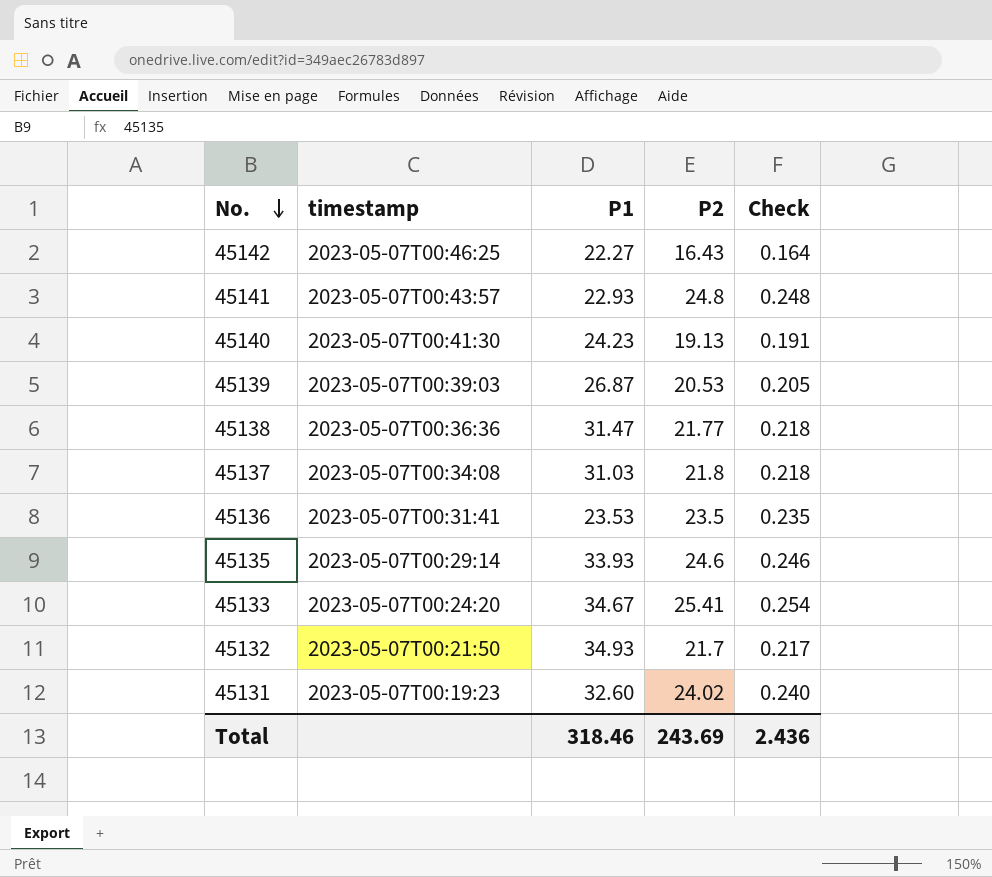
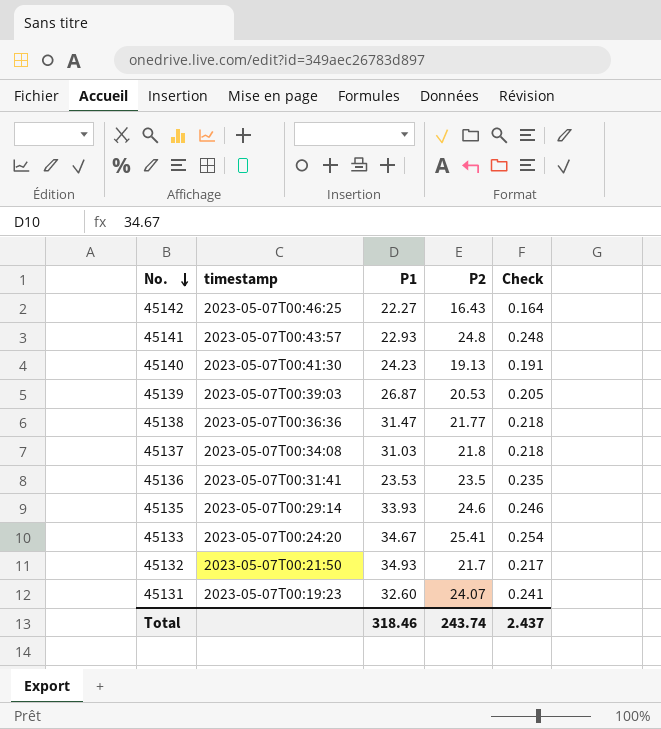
45131 | P2: 24.02 -> 24.07
45131 | Check: 0.240 -> 0.241
Total | P2: 243.69 -> 243.74
Total | Check: 2.436 -> 2.437

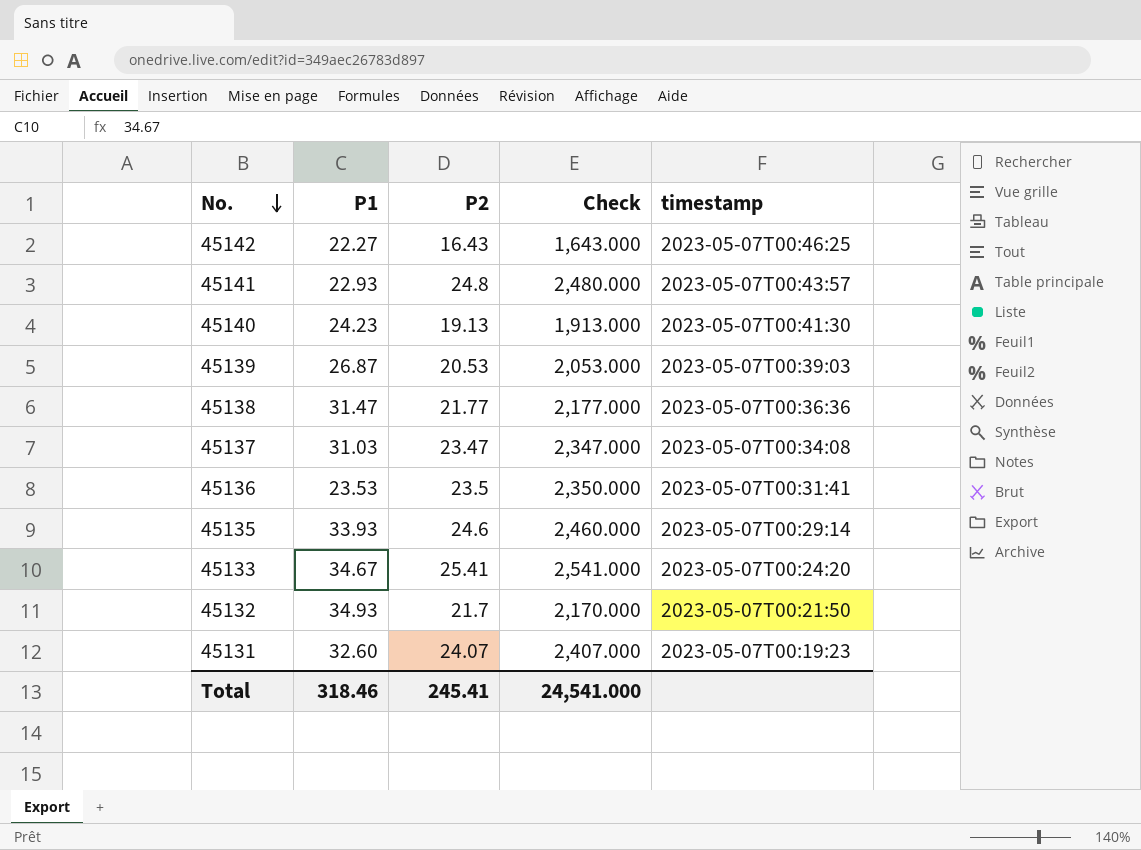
column Check | formula: [P2] * 0.01 -> [P2] * 100
column timestamp | position: 2 -> 5
45137 | P2: 21.8 -> 23.47
Total | P2: 243.74 -> 245.41
Total | Check: 2.437 -> 24,541.000

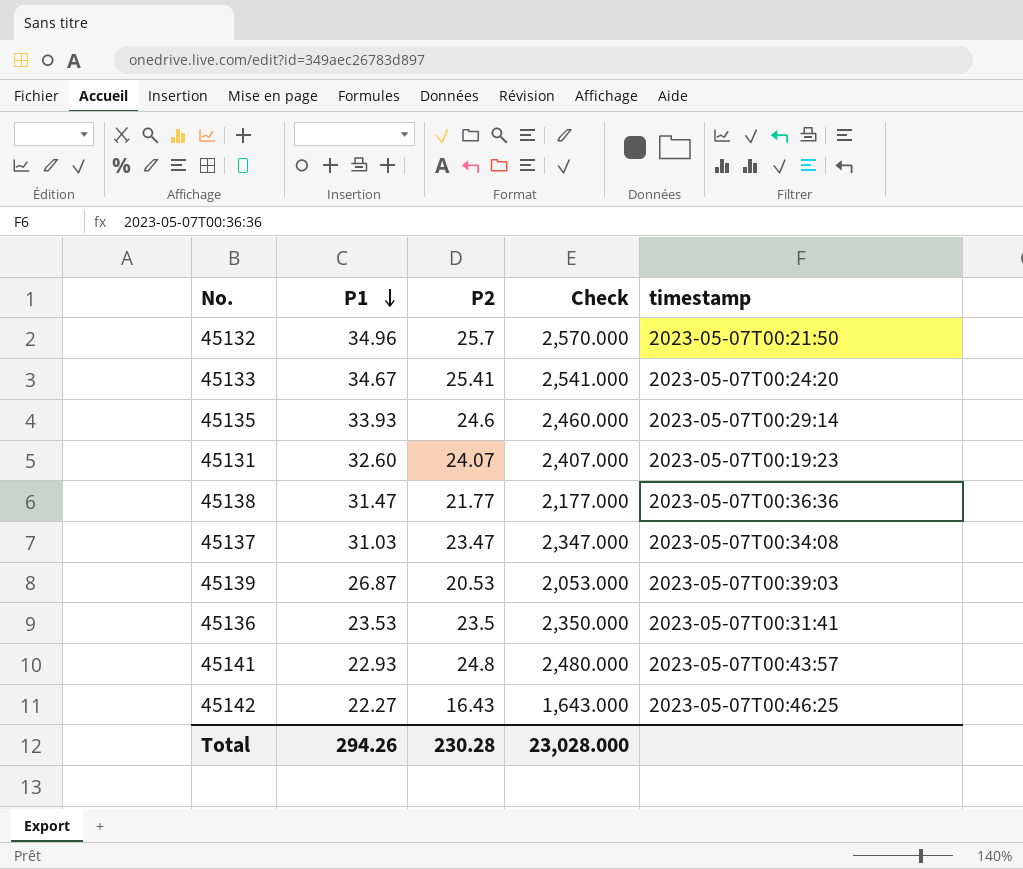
row order: No. descending -> P1 descending
row 45140: 24.23 | 19.13 | 1,913.000 | 2023-05-07T00:41:30 -> none
45132 | P1: 34.93 -> 34.96
45132 | P2: 21.7 -> 25.7
45132 | Check: 2,170.000 -> 2,570.000
Total | P1: 318.46 -> 294.26
Total | P2: 245.41 -> 230.28
Total | Check: 24,541.000 -> 23,028.000

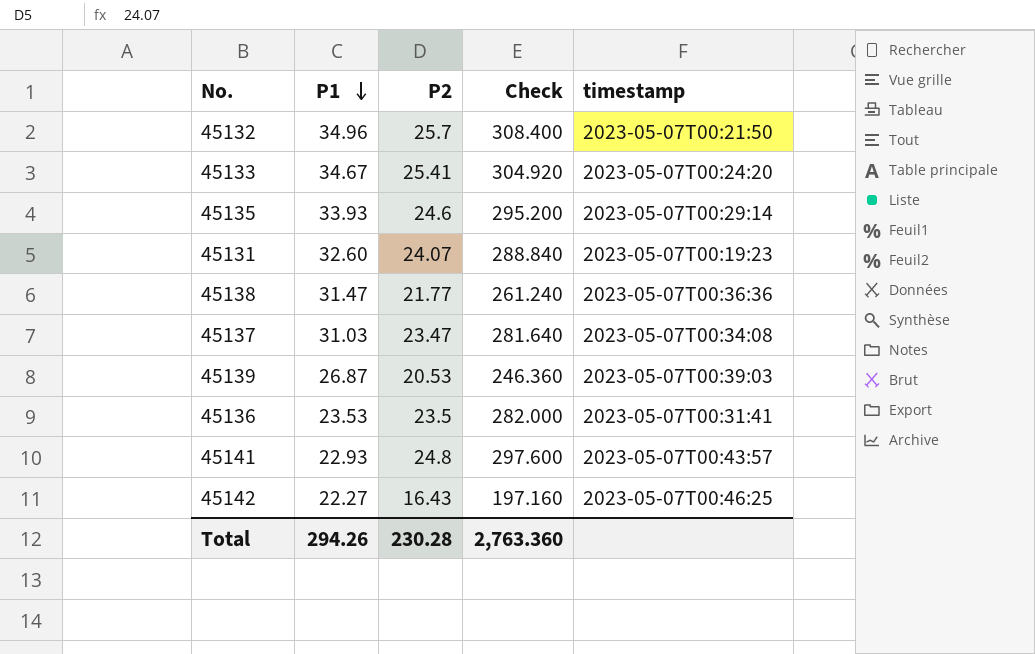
column Check | formula: [P2] * 100 -> [P2] * 12
Total | Check: 23,028.000 -> 2,763.360

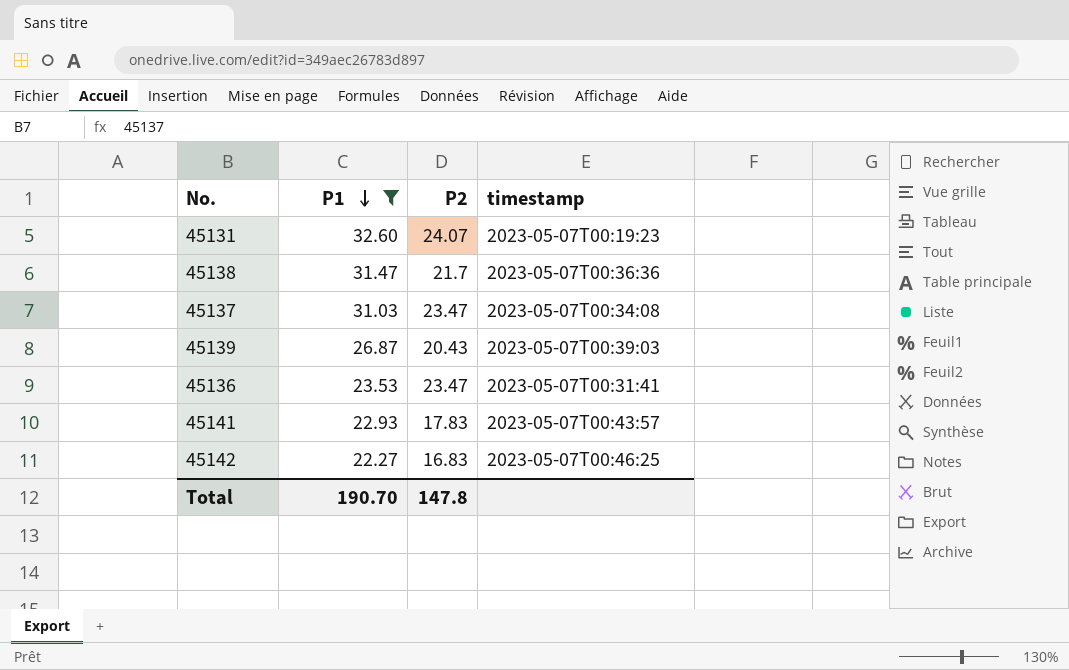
filter: none -> P1 <= 32.60
column Check | formula: [P2] * 12 -> none
45138 | P2: 21.77 -> 21.7
45139 | P2: 20.53 -> 20.43
45136 | P2: 23.5 -> 23.47
45141 | P2: 24.8 -> 17.83
45142 | P2: 16.43 -> 16.83
Total | P1: 294.26 -> 190.70
Total | P2: 230.28 -> 147.8

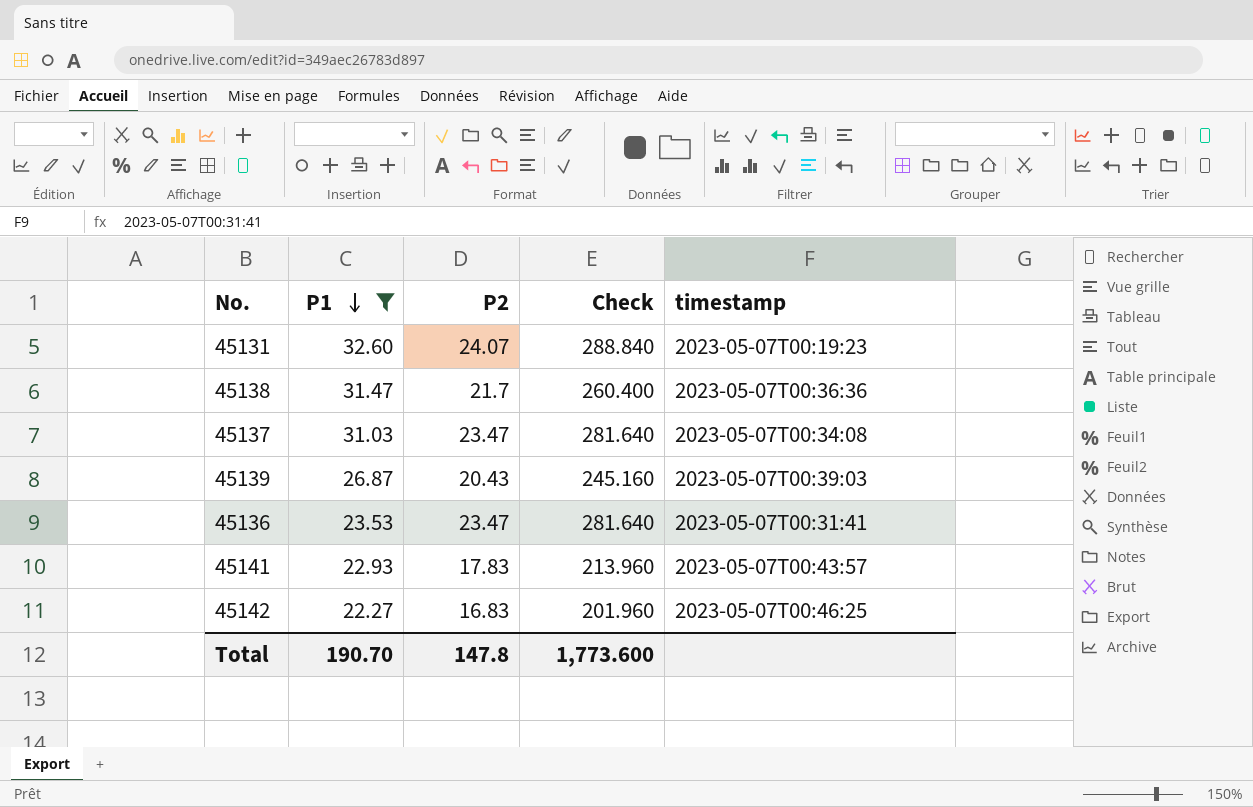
column Check | formula: none -> [P2] * 12

